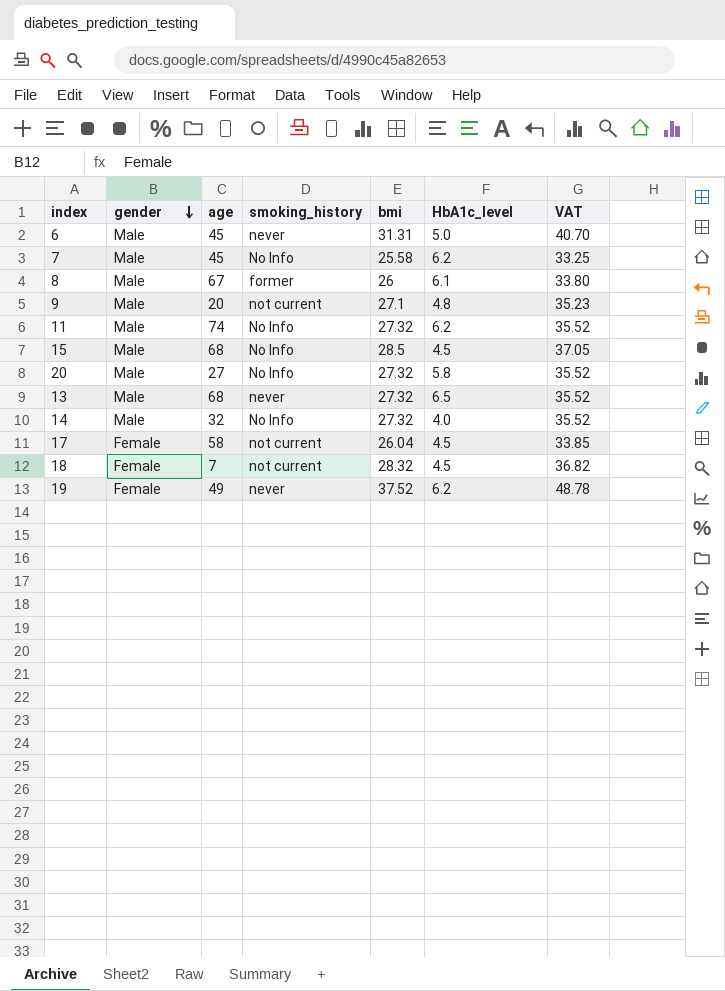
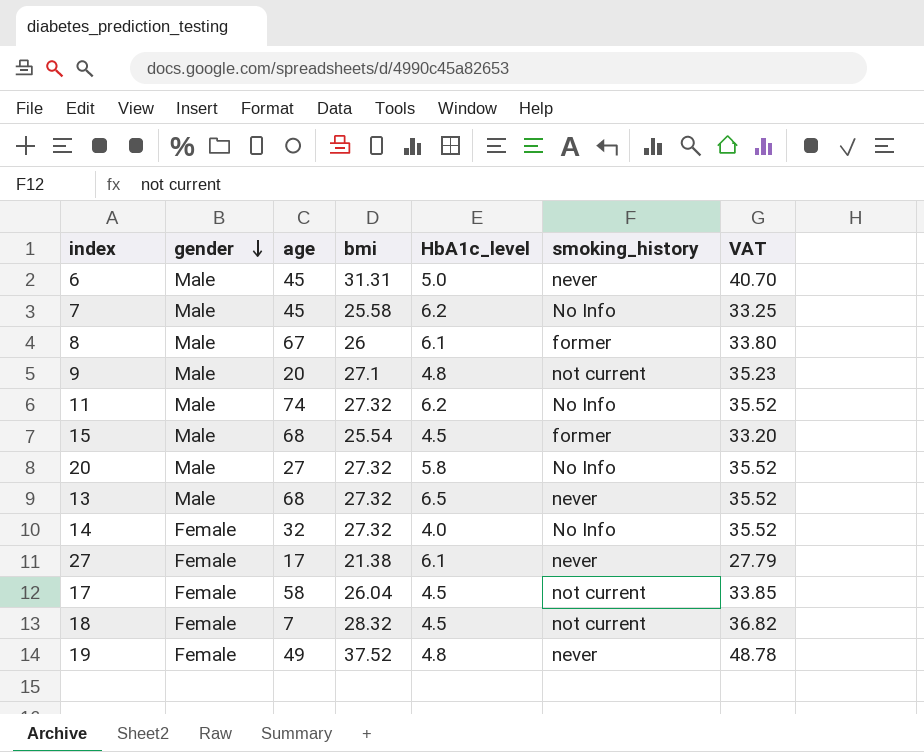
column smoking_history | position: 4 -> 6
15 | bmi: 28.5 -> 25.54
15 | smoking_history: No Info -> former
15 | VAT: 37.05 -> 33.20
14 | gender: Male -> Female
row 27: none -> Female | 17 | 21.38 | 6.1 | never | 27.79
19 | HbA1c_level: 6.2 -> 4.8

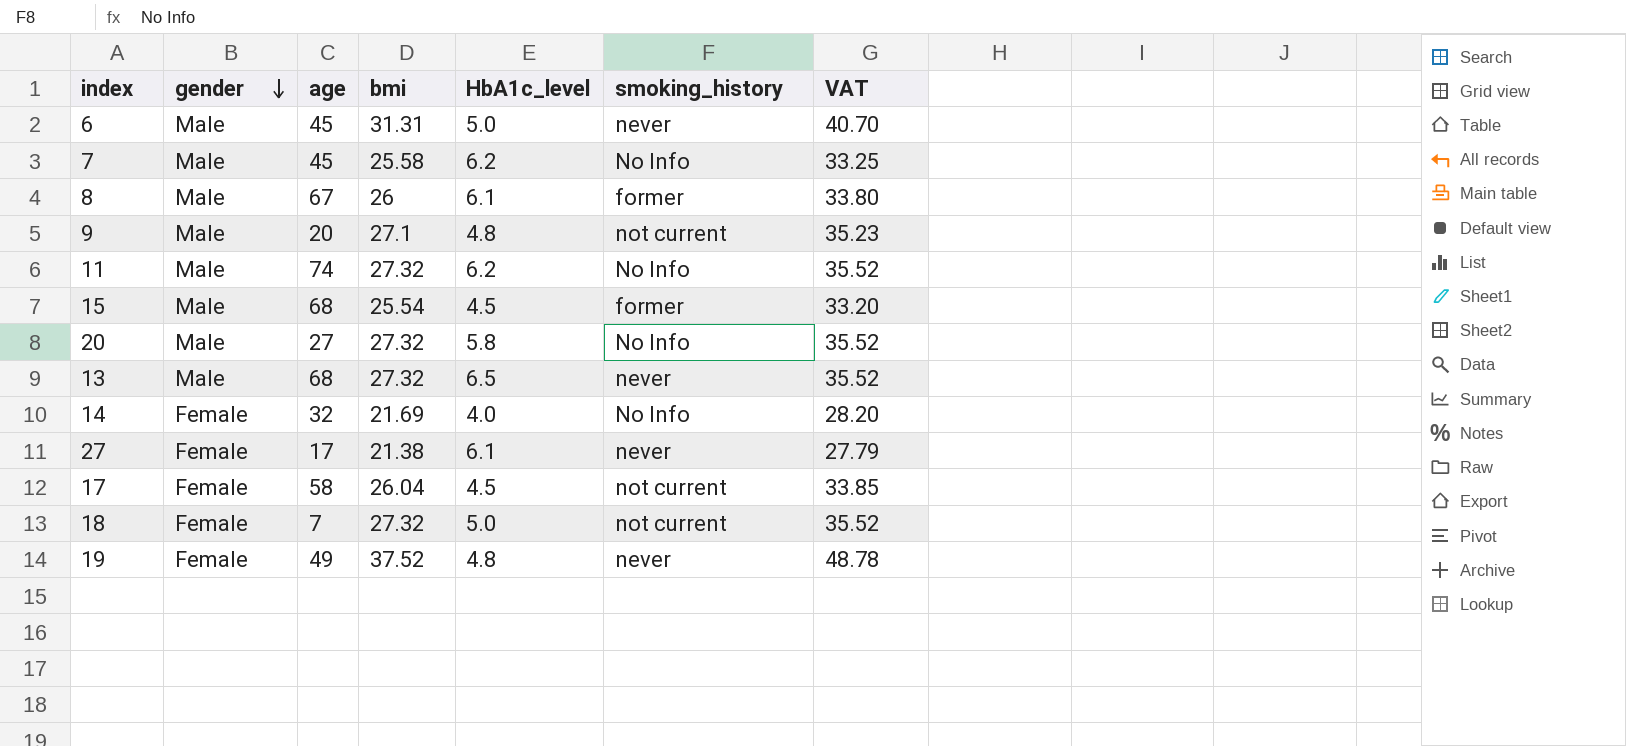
14 | bmi: 27.32 -> 21.69
14 | VAT: 35.52 -> 28.20
18 | bmi: 28.32 -> 27.32
18 | HbA1c_level: 4.5 -> 5.0
18 | VAT: 36.82 -> 35.52

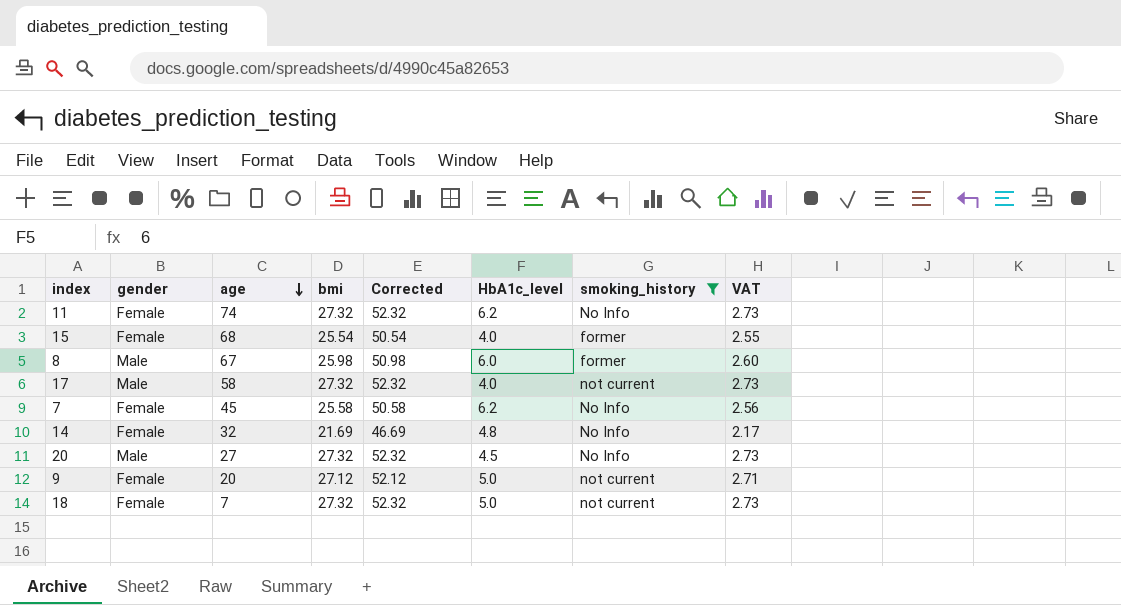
filter: none -> smoking_history != never
row order: gender descending -> age descending
column Corrected | formula: none -> [bmi] + 25
column VAT | formula: [bmi] * 1.3 -> [bmi] * 0.1
11 | gender: Male -> Female
15 | gender: Male -> Female
15 | HbA1c_level: 4.5 -> 4.0
8 | bmi: 26 -> 25.98
8 | HbA1c_level: 6.1 -> 6.0
17 | gender: Female -> Male
17 | bmi: 26.04 -> 27.32
17 | HbA1c_level: 4.5 -> 4.0
7 | gender: Male -> Female
14 | HbA1c_level: 4.0 -> 4.8
20 | HbA1c_level: 5.8 -> 4.5
9 | gender: Male -> Female
9 | bmi: 27.1 -> 27.12
9 | HbA1c_level: 4.8 -> 5.0

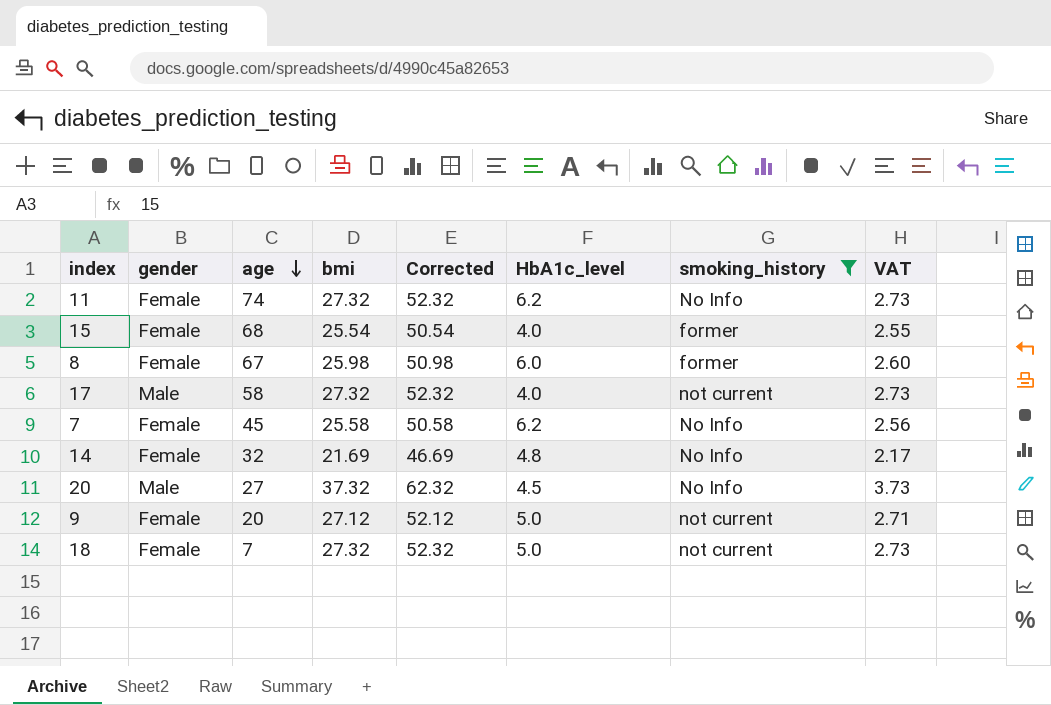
8 | gender: Male -> Female
20 | bmi: 27.32 -> 37.32
20 | Corrected: 52.32 -> 62.32
20 | VAT: 2.73 -> 3.73

